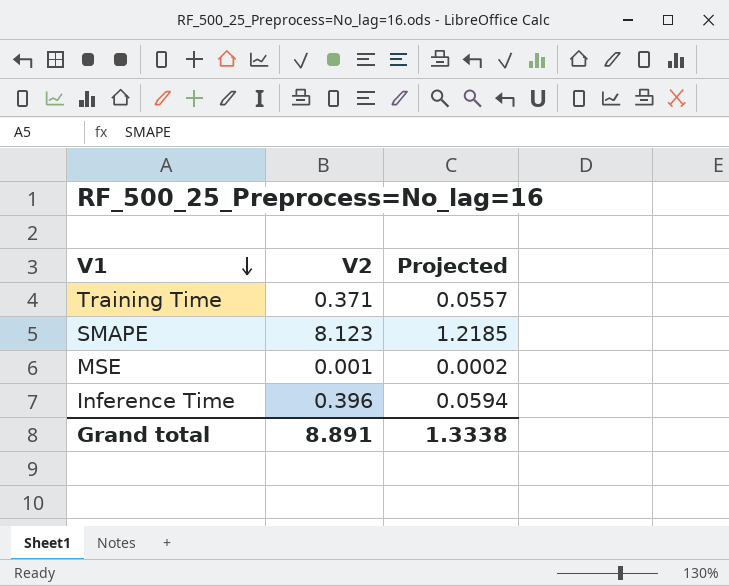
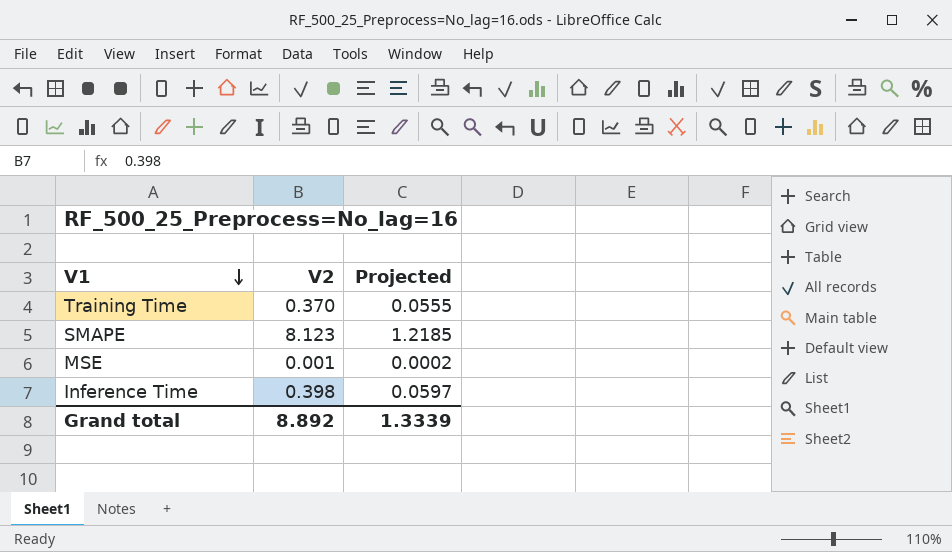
Training Time | V2: 0.371 -> 0.370
Training Time | Projected: 0.0557 -> 0.0555
Inference Time | V2: 0.396 -> 0.398
Inference Time | Projected: 0.0594 -> 0.0597
Grand total | V2: 8.891 -> 8.892
Grand total | Projected: 1.3338 -> 1.3339

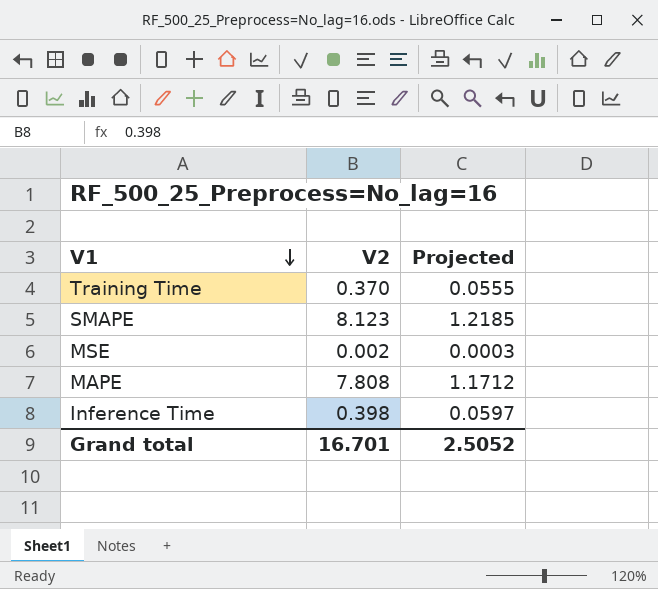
MSE | V2: 0.001 -> 0.002
MSE | Projected: 0.0002 -> 0.0003
row MAPE: none -> 7.808 | 1.1712
Grand total | V2: 8.892 -> 16.701
Grand total | Projected: 1.3339 -> 2.5052

